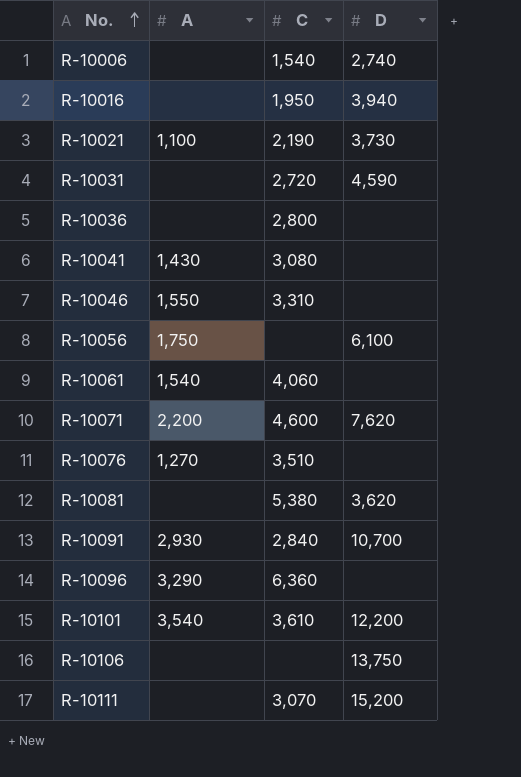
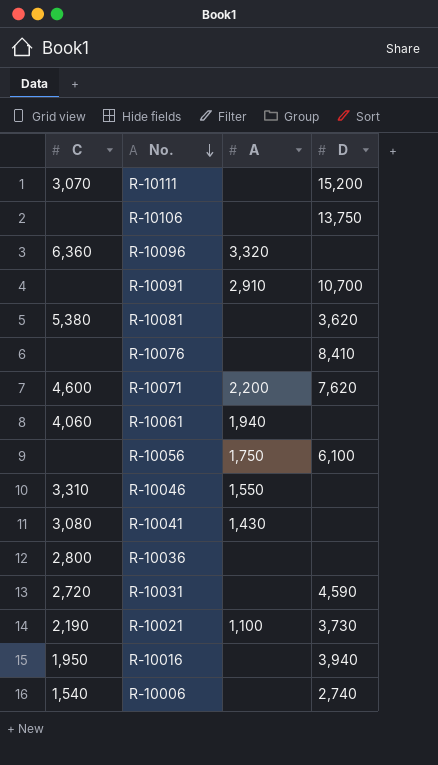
row order: No. ascending -> No. descending
column C | position: 3 -> 1
row R-10101: 3,540 | 3,610 | 12,200 -> none
R-10096 | A: 3,290 -> 3,320
R-10091 | C: 2,840 -> none
R-10091 | A: 2,930 -> 2,910
R-10076 | C: 3,510 -> none
R-10076 | A: 1,270 -> none
R-10076 | D: none -> 8,410
R-10061 | A: 1,540 -> 1,940

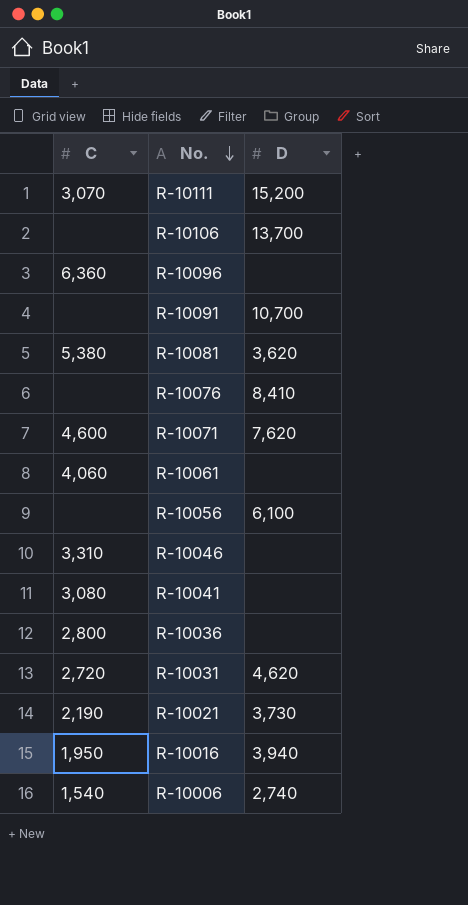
column A | position: 3 -> none
R-10106 | D: 13,750 -> 13,700
R-10031 | D: 4,590 -> 4,620

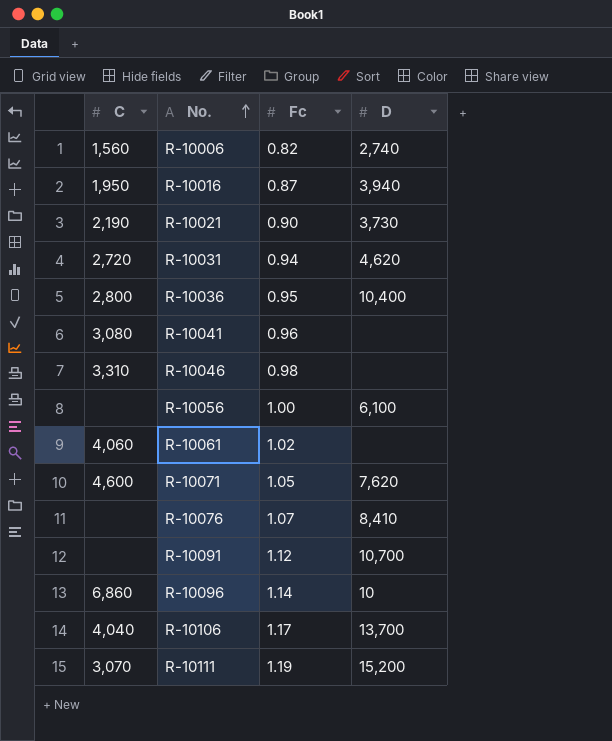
row order: No. descending -> No. ascending
column Fc | position: none -> 3
row R-10081: 5,380 | 3,620 -> none
R-10006 | C: 1,540 -> 1,560
R-10036 | D: none -> 10,400
R-10096 | C: 6,360 -> 6,860
R-10096 | D: none -> 10
R-10106 | C: none -> 4,040

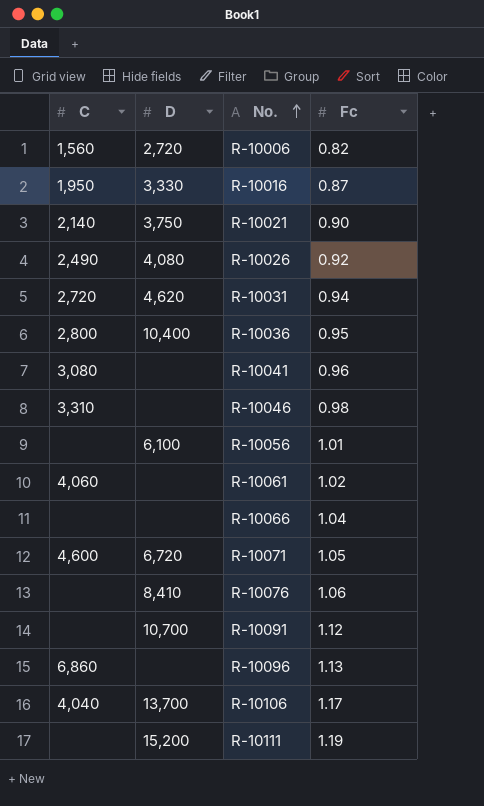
column D | position: 4 -> 2
R-10006 | D: 2,740 -> 2,720
R-10016 | D: 3,940 -> 3,330
R-10021 | C: 2,190 -> 2,140
R-10021 | D: 3,730 -> 3,750
row R-10026: none -> 2,490 | 4,080 | 0.92
R-10056 | Fc: 1.00 -> 1.01
row R-10066: none -> none | none | 1.04
R-10071 | D: 7,620 -> 6,720
R-10076 | Fc: 1.07 -> 1.06
R-10096 | D: 10 -> none
R-10096 | Fc: 1.14 -> 1.13
R-10111 | C: 3,070 -> none

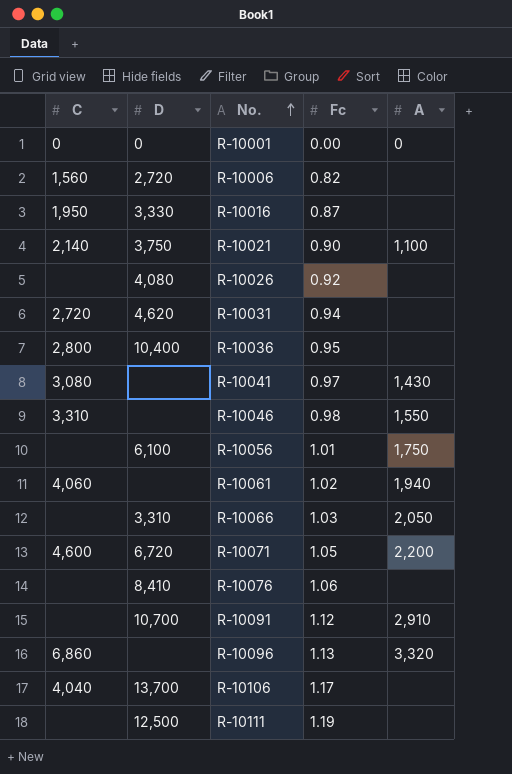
column A | position: none -> 5
row R-10001: none -> 0 | 0 | 0.00 | 0
R-10026 | C: 2,490 -> none
R-10041 | Fc: 0.96 -> 0.97
R-10066 | D: none -> 3,310
R-10066 | Fc: 1.04 -> 1.03
R-10111 | D: 15,200 -> 12,500

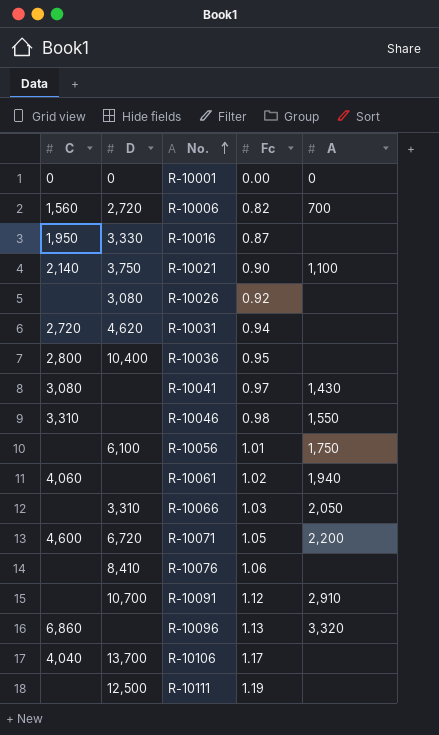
R-10006 | A: none -> 700
R-10026 | D: 4,080 -> 3,080

